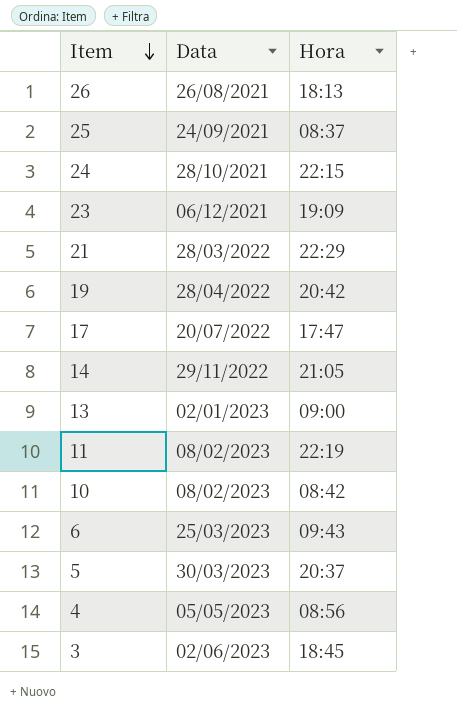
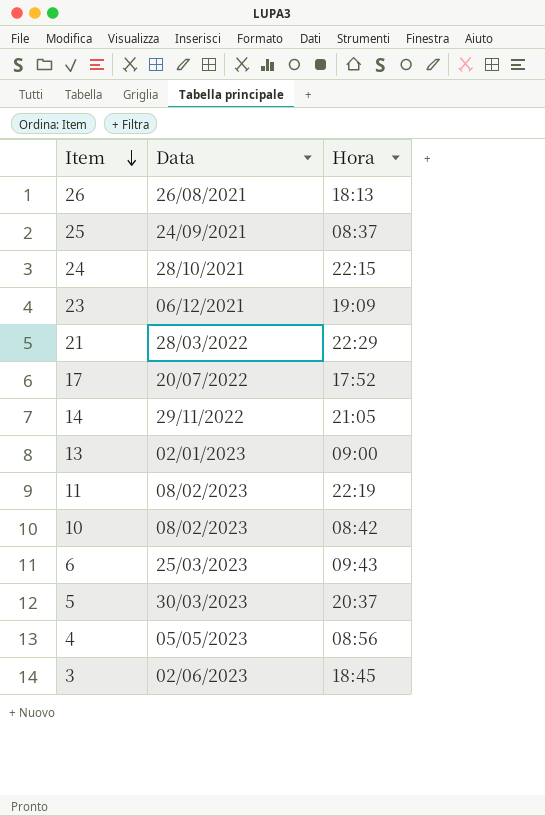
row 19: 28/04/2022 | 20:42 -> none
17 | Hora: 17:47 -> 17:52

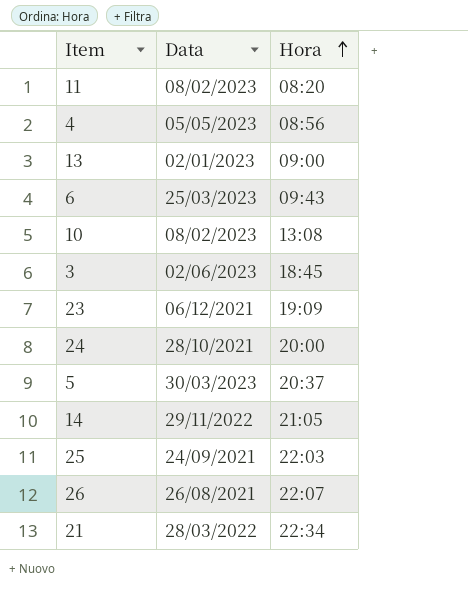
row order: Item descending -> Hora ascending
row 17: 20/07/2022 | 17:52 -> none
11 | Hora: 22:19 -> 08:20
10 | Hora: 08:42 -> 13:08
24 | Hora: 22:15 -> 20:00
25 | Hora: 08:37 -> 22:03
26 | Hora: 18:13 -> 22:07
21 | Hora: 22:29 -> 22:34

